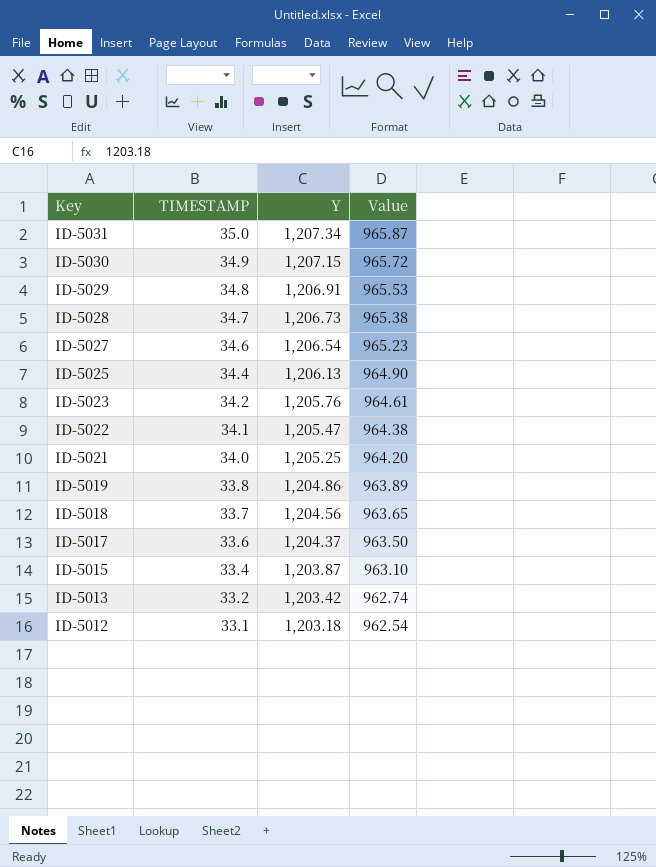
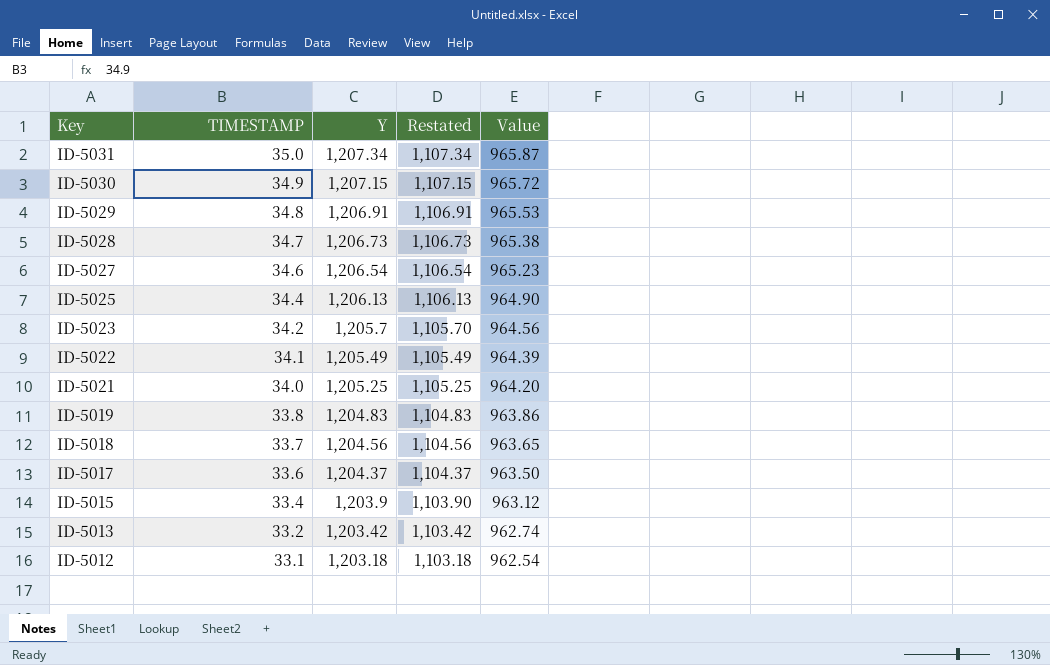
column Restated | formula: none -> [Y] - 100
ID-5023 | Y: 1,205.76 -> 1,205.7
ID-5023 | Value: 964.61 -> 964.56
ID-5022 | Y: 1,205.47 -> 1,205.49
ID-5022 | Value: 964.38 -> 964.39
ID-5019 | Y: 1,204.86 -> 1,204.83
ID-5019 | Value: 963.89 -> 963.86
ID-5015 | Y: 1,203.87 -> 1,203.9
ID-5015 | Value: 963.10 -> 963.12

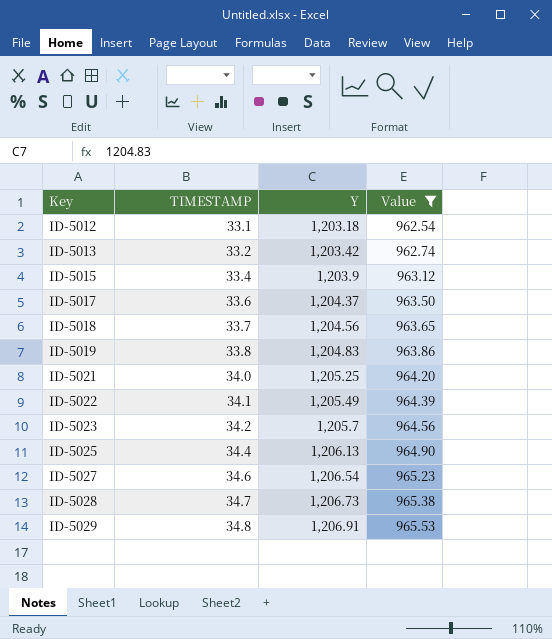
filter: none -> Value <= 965.53
row order: Key descending -> Key ascending
column Restated | formula: [Y] - 100 -> none

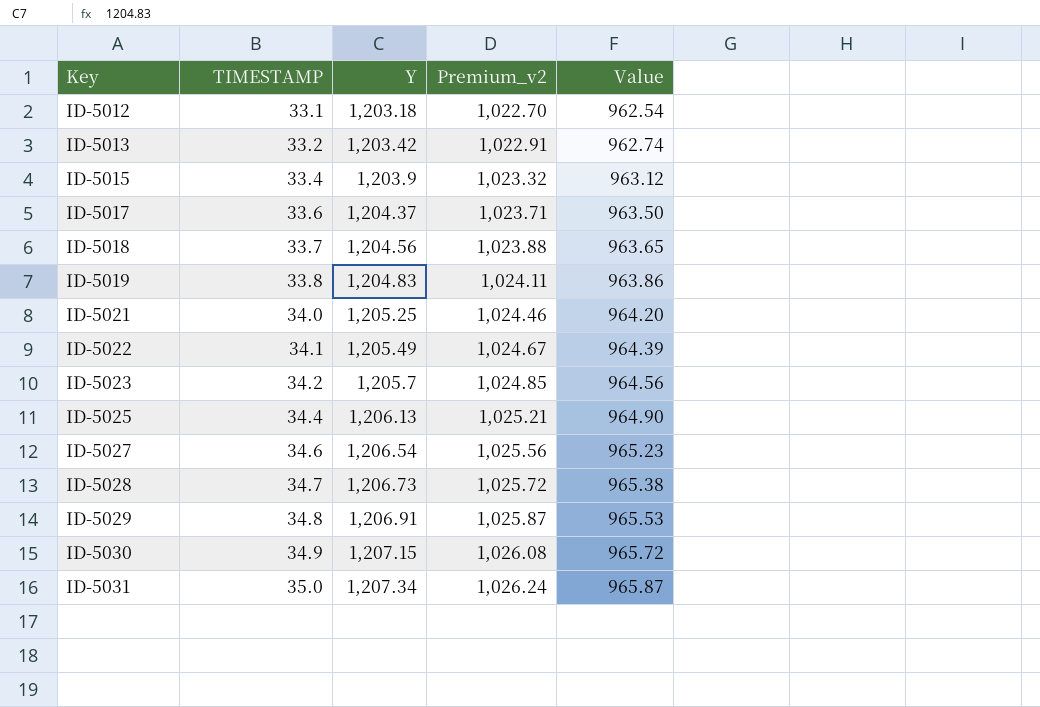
filter: Value <= 965.53 -> none
column Premium_v2 | formula: none -> [Y] * 0.85

